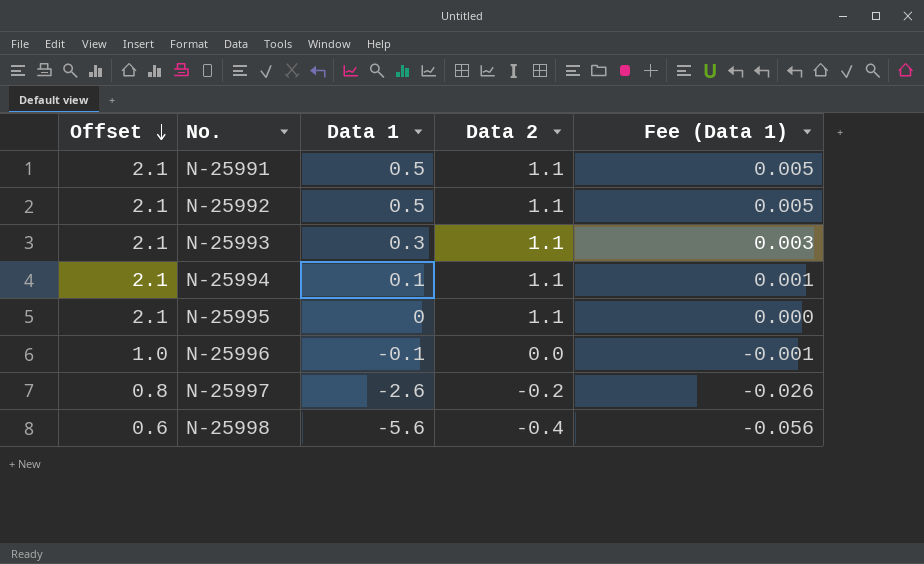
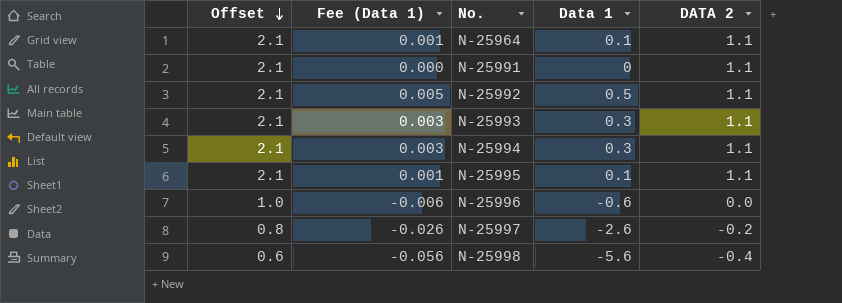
column Fee (Data 1) | position: 5 -> 2
column name: Data 2 -> DATA 2
row N-25964: none -> 2.1 | 0.001 | 0.1 | 1.1
N-25991 | Fee (Data 1): 0.005 -> 0.000
N-25991 | Data 1: 0.5 -> 0
N-25994 | Fee (Data 1): 0.001 -> 0.003
N-25994 | Data 1: 0.1 -> 0.3
N-25995 | Fee (Data 1): 0.000 -> 0.001
N-25995 | Data 1: 0 -> 0.1
N-25996 | Fee (Data 1): -0.001 -> -0.006
N-25996 | Data 1: -0.1 -> -0.6

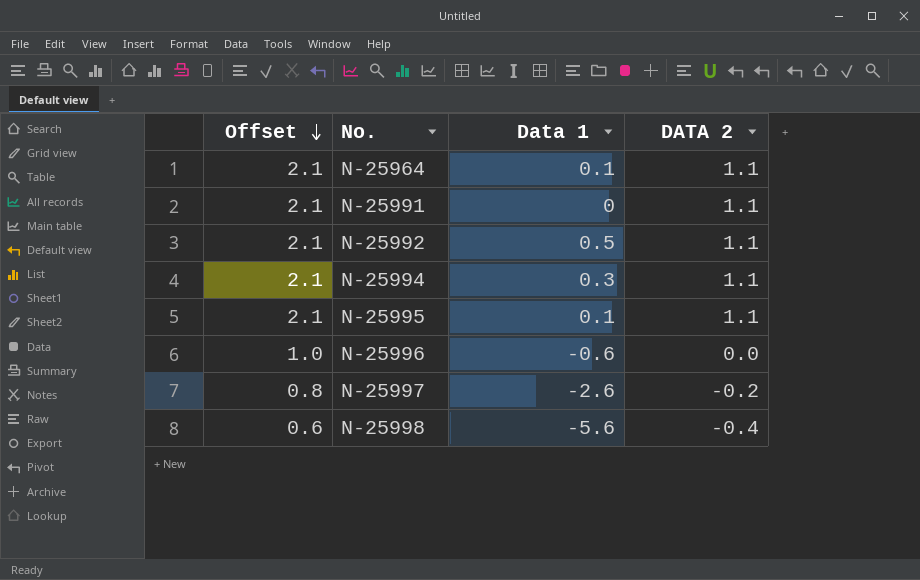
column Fee (Data 1) | formula: [Data 1] * 0.01 -> none
row N-25993: 2.1 | 0.003 | 0.3 | 1.1 -> none

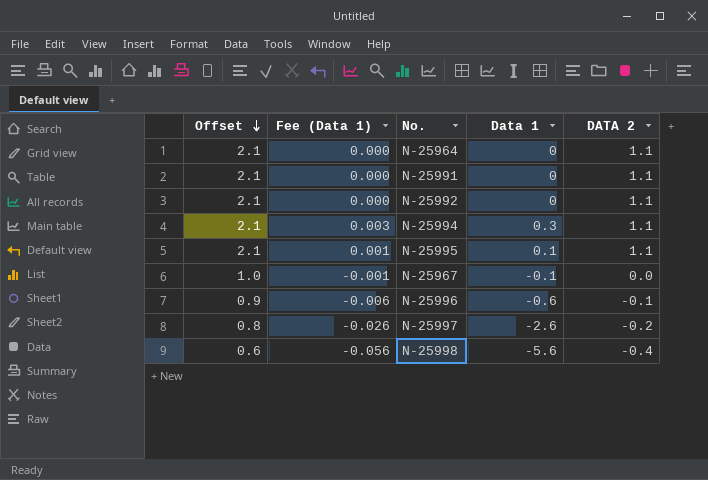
column Fee (Data 1) | formula: none -> [Data 1] * 0.01
N-25964 | Data 1: 0.1 -> 0
N-25992 | Data 1: 0.5 -> 0
row N-25967: none -> 1.0 | -0.001 | -0.1 | 0.0
N-25996 | Offset: 1.0 -> 0.9
N-25996 | DATA 2: 0.0 -> -0.1

